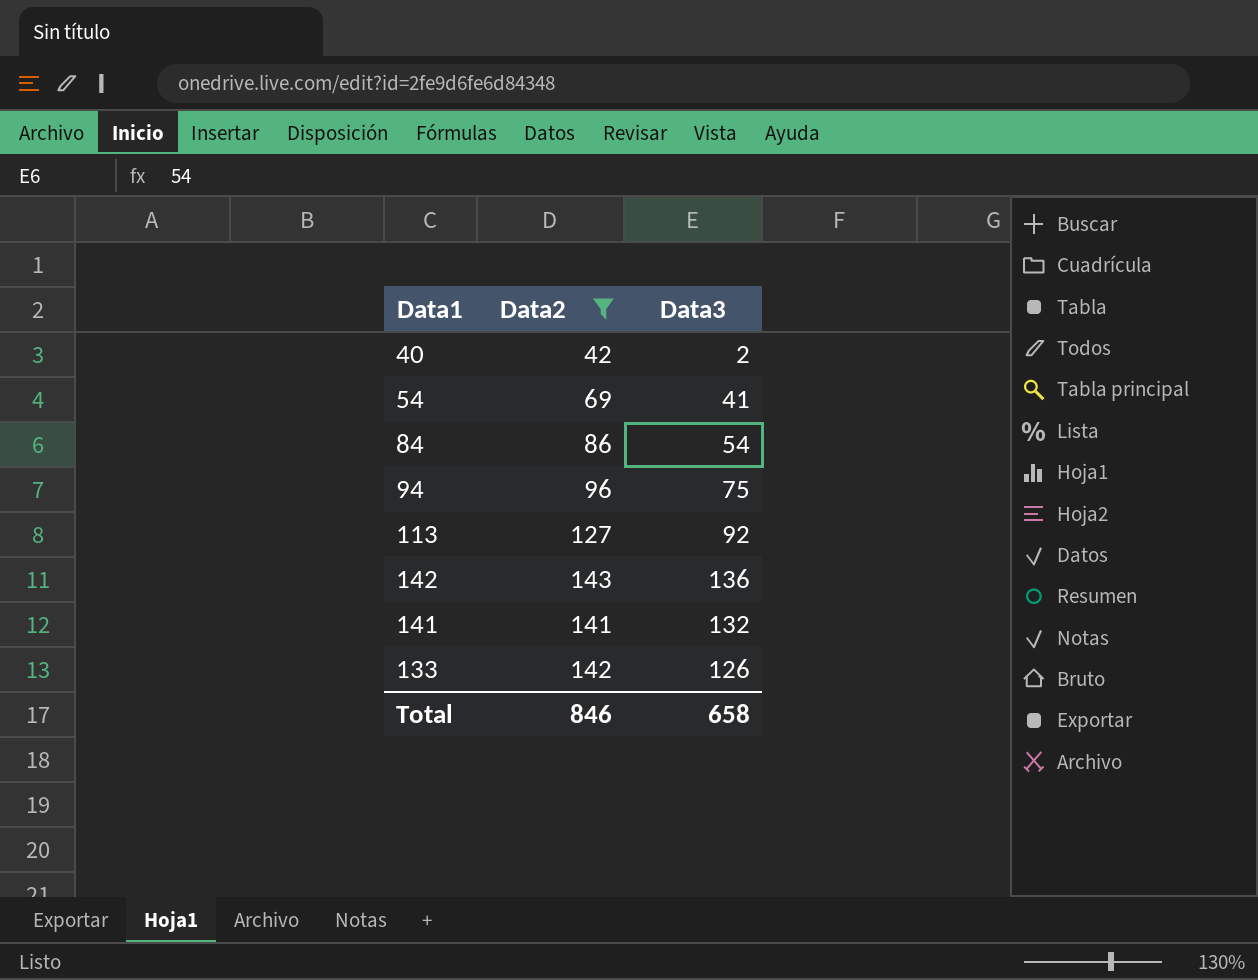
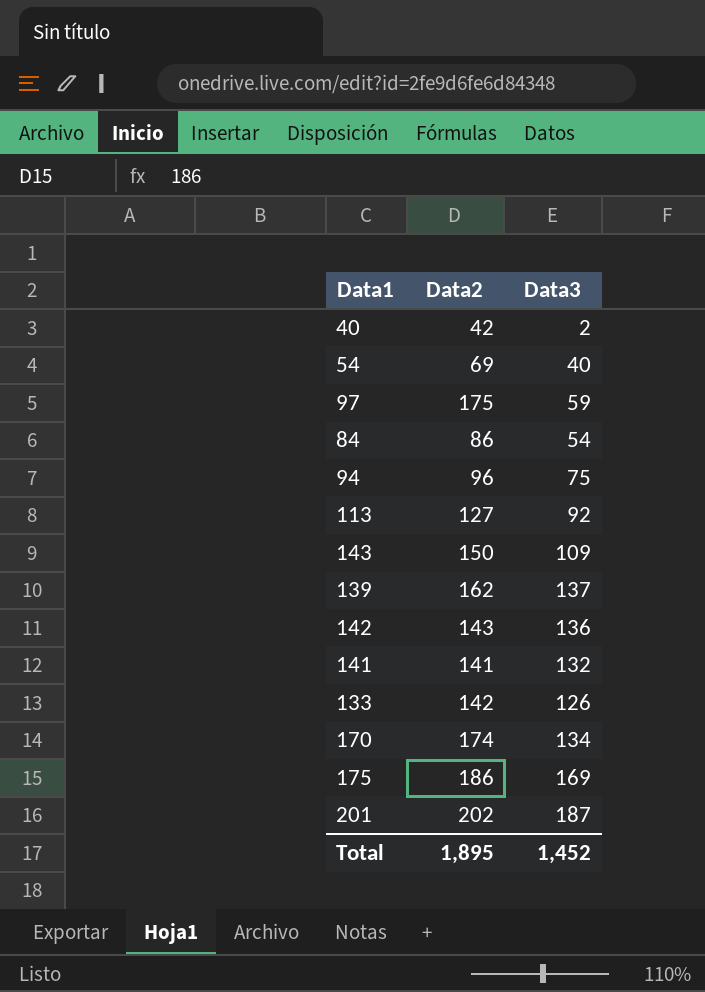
filter: Data2 <= 143 -> none
54 | Data3: 41 -> 40
Total | Data2: 846 -> 1,895
Total | Data3: 658 -> 1,452

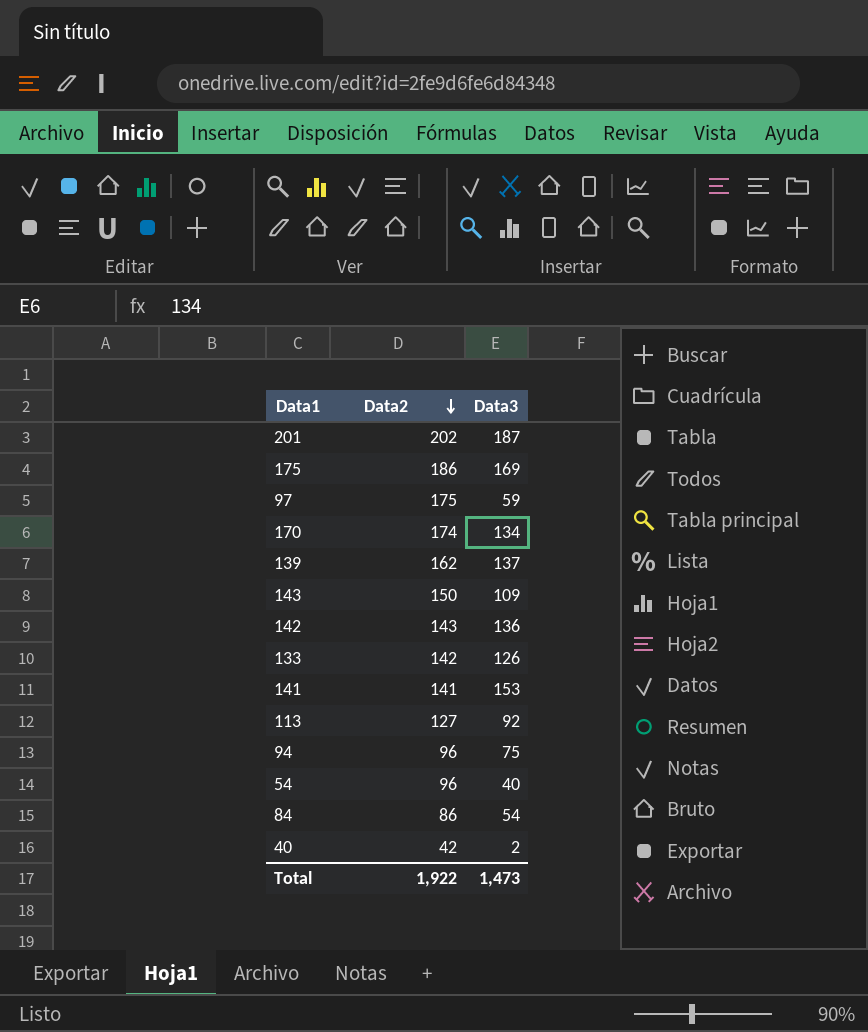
row order: none -> Data2 descending
141 | Data3: 132 -> 153
54 | Data2: 69 -> 96
Total | Data2: 1,895 -> 1,922
Total | Data3: 1,452 -> 1,473

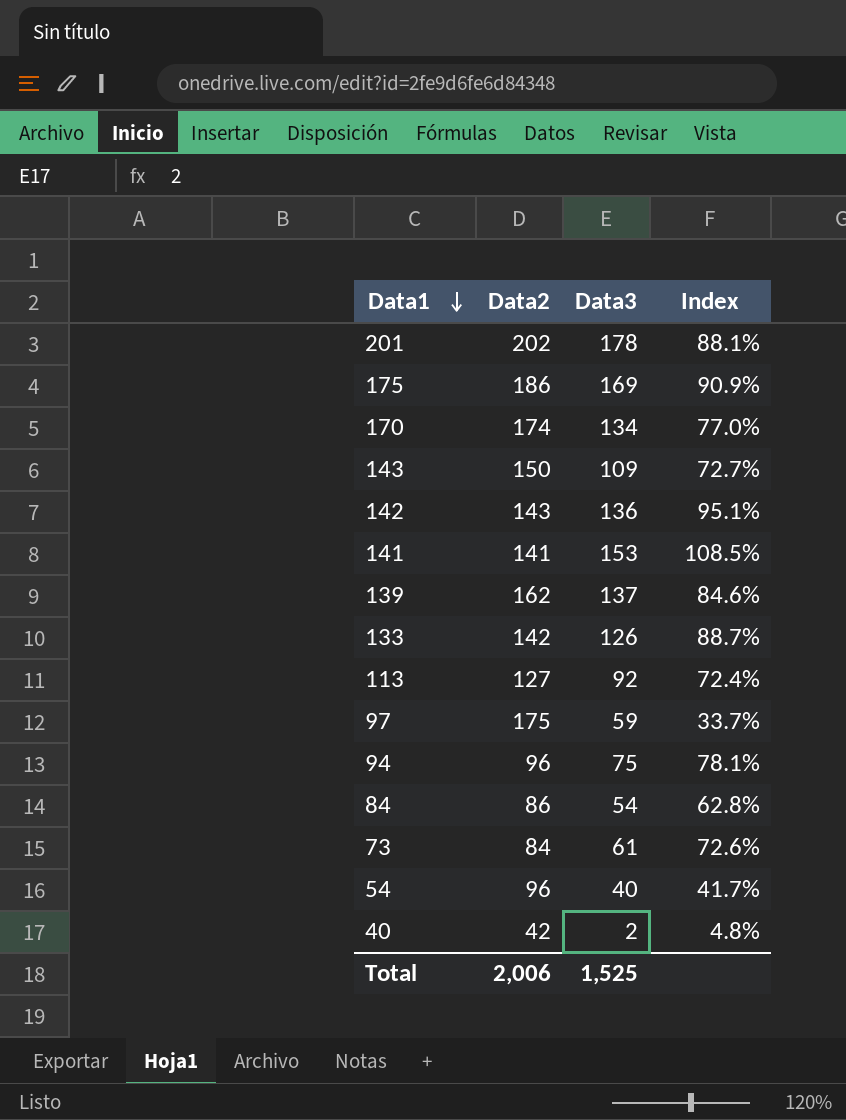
row order: Data2 descending -> Data1 descending
column Index | formula: none -> [Data3] / [Data2]
201 | Data3: 187 -> 178
row 73: none -> 84 | 61 | 72.6%
Total | Data2: 1,922 -> 2,006
Total | Data3: 1,473 -> 1,525

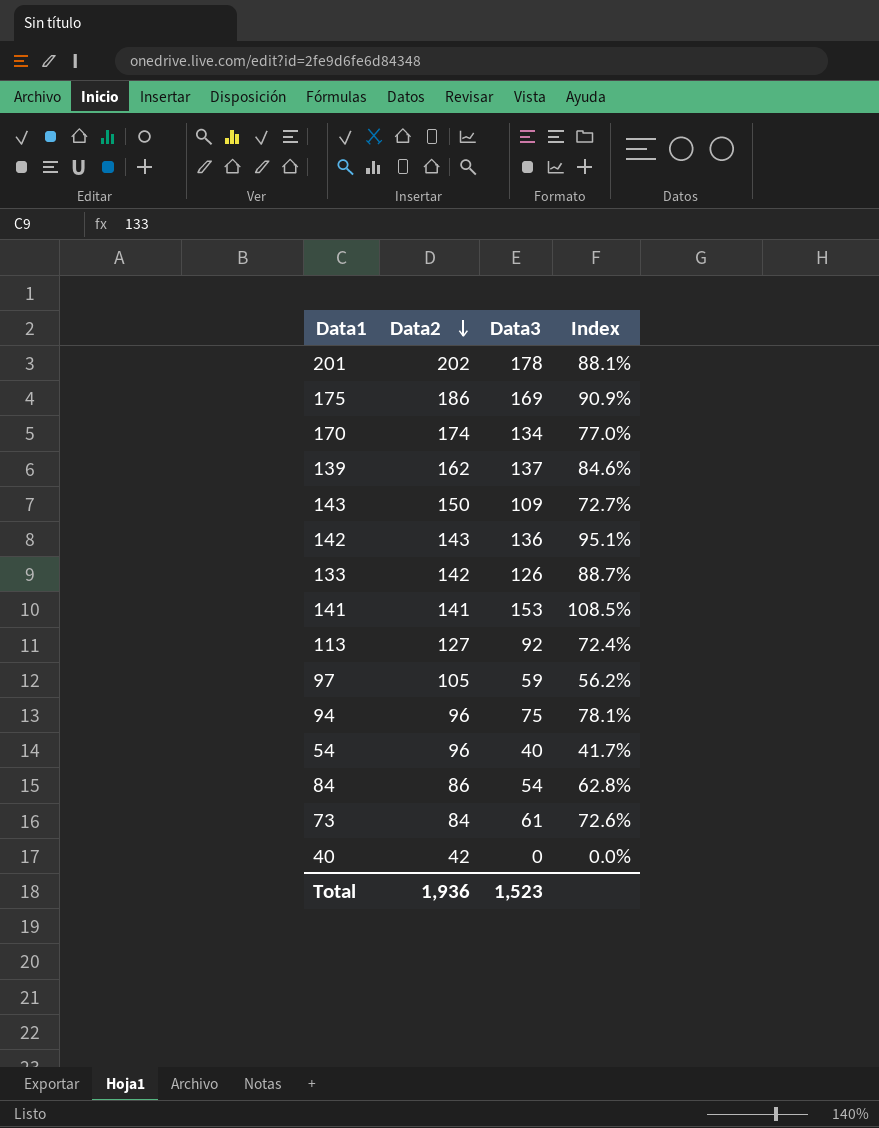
row order: Data1 descending -> Data2 descending
97 | Data2: 175 -> 105
97 | Index: 33.7% -> 56.2%
40 | Data3: 2 -> 0
40 | Index: 4.8% -> 0.0%
Total | Data2: 2,006 -> 1,936
Total | Data3: 1,525 -> 1,523

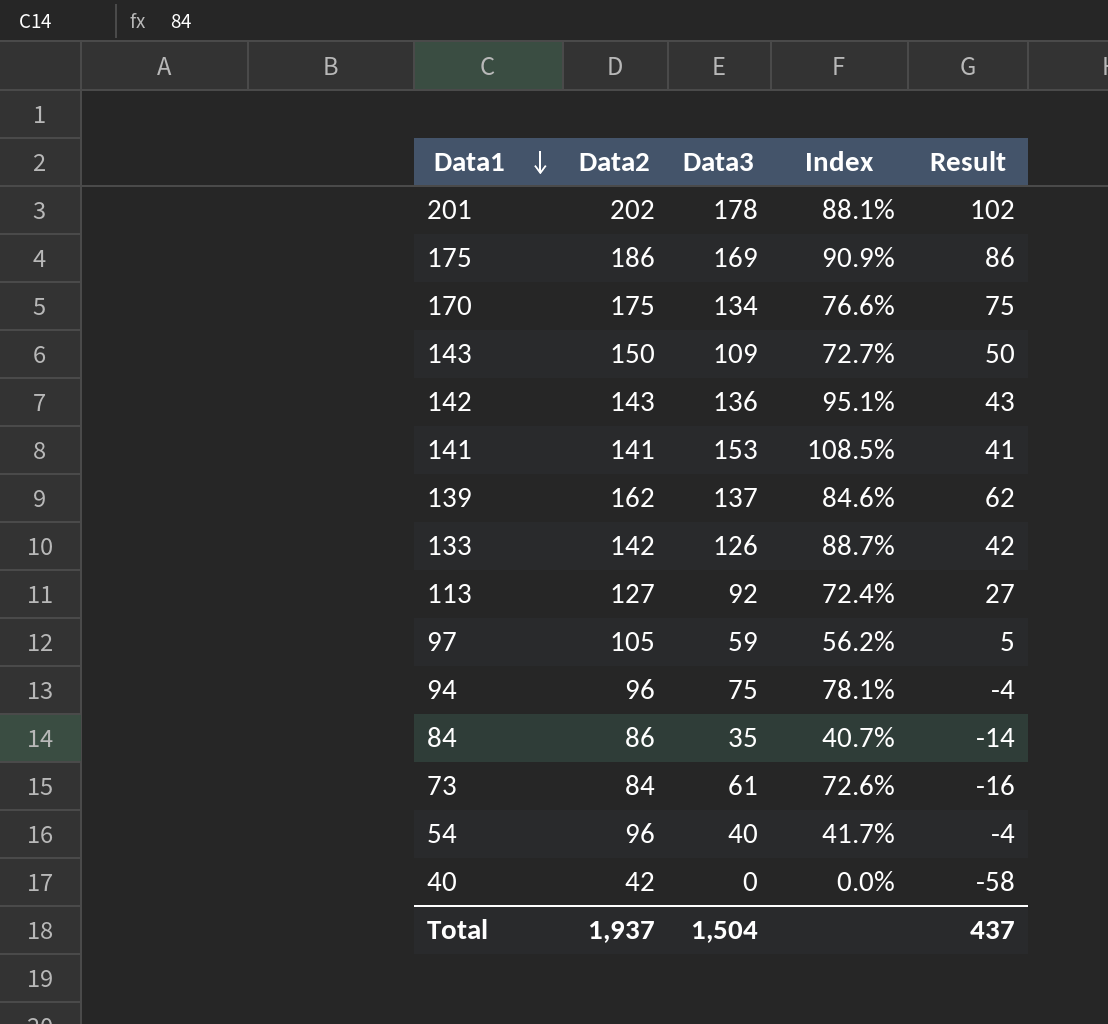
row order: Data2 descending -> Data1 descending
column Result | formula: none -> [Data2] - 100
170 | Data2: 174 -> 175
170 | Index: 77.0% -> 76.6%
84 | Data3: 54 -> 35
84 | Index: 62.8% -> 40.7%
Total | Data2: 1,936 -> 1,937
Total | Data3: 1,523 -> 1,504

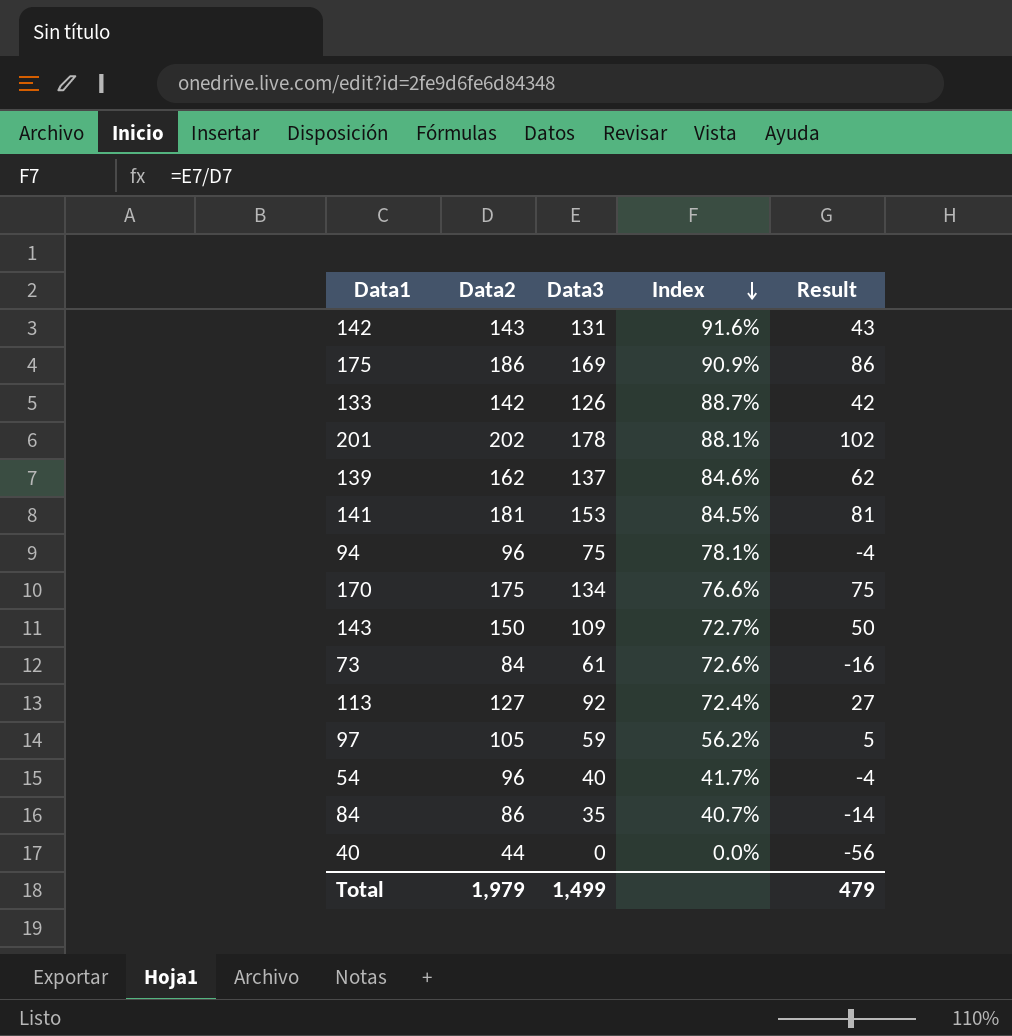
row order: Data1 descending -> Index descending
142 | Data3: 136 -> 131
142 | Index: 95.1% -> 91.6%
141 | Data2: 141 -> 181
141 | Index: 108.5% -> 84.5%
141 | Result: 41 -> 81
40 | Data2: 42 -> 44
40 | Result: -58 -> -56
Total | Data2: 1,937 -> 1,979
Total | Data3: 1,504 -> 1,499
Total | Result: 437 -> 479

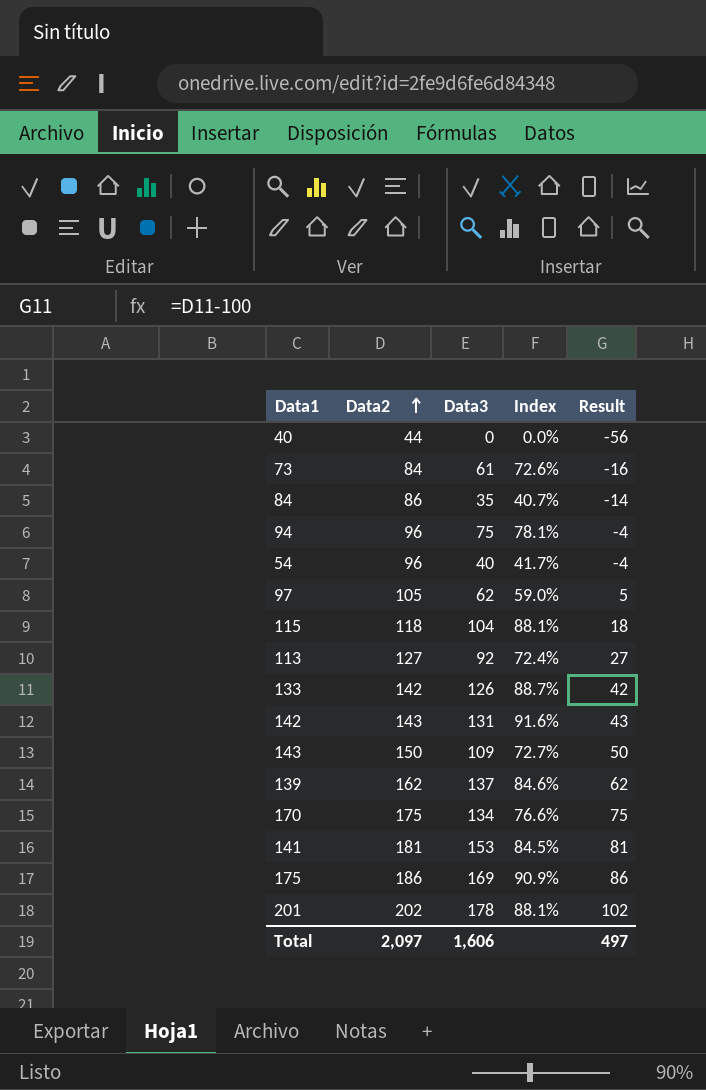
row order: Index descending -> Data2 ascending
97 | Data3: 59 -> 62
97 | Index: 56.2% -> 59.0%
row 115: none -> 118 | 104 | 88.1% | 18
Total | Data2: 1,979 -> 2,097
Total | Data3: 1,499 -> 1,606
Total | Result: 479 -> 497

